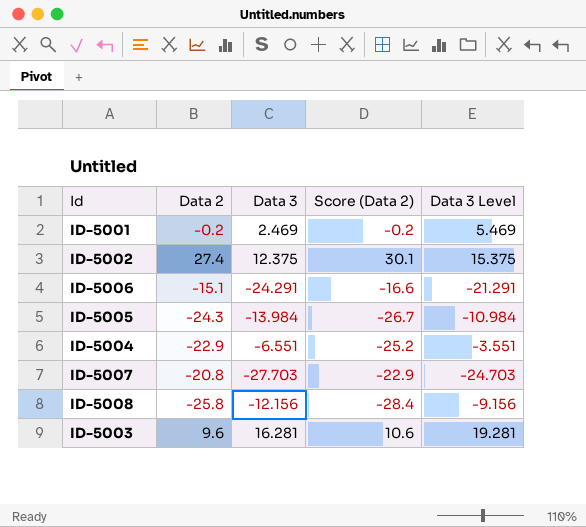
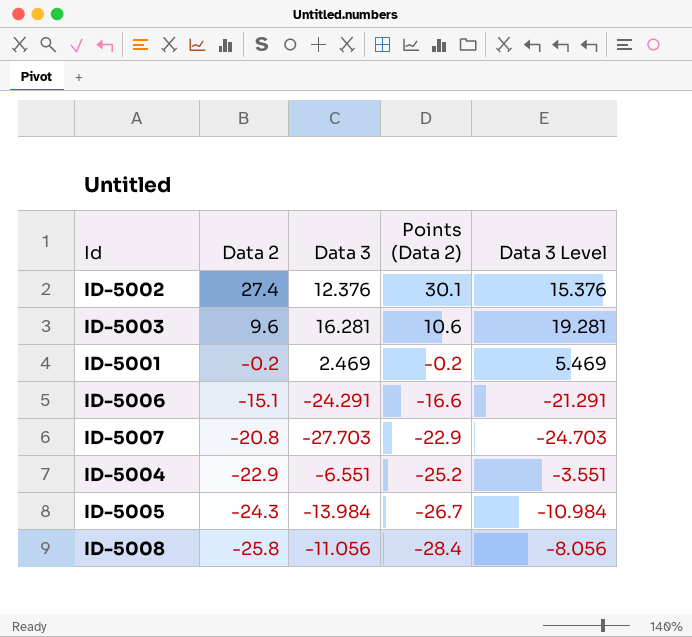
row order: none -> Data 2 descending
column name: Score (Data 2) -> Points (Data 2)
ID-5002 | Data 3: 12.375 -> 12.376
ID-5002 | Data 3 Level: 15.375 -> 15.376
ID-5008 | Data 3: -12.156 -> -11.056
ID-5008 | Data 3 Level: -9.156 -> -8.056

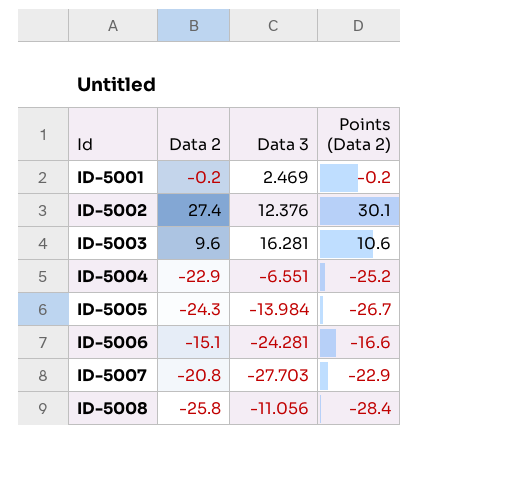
row order: Data 2 descending -> Id ascending
column Data 3 Level | formula: [Data 3] + 3 -> none
ID-5006 | Data 3: -24.291 -> -24.281

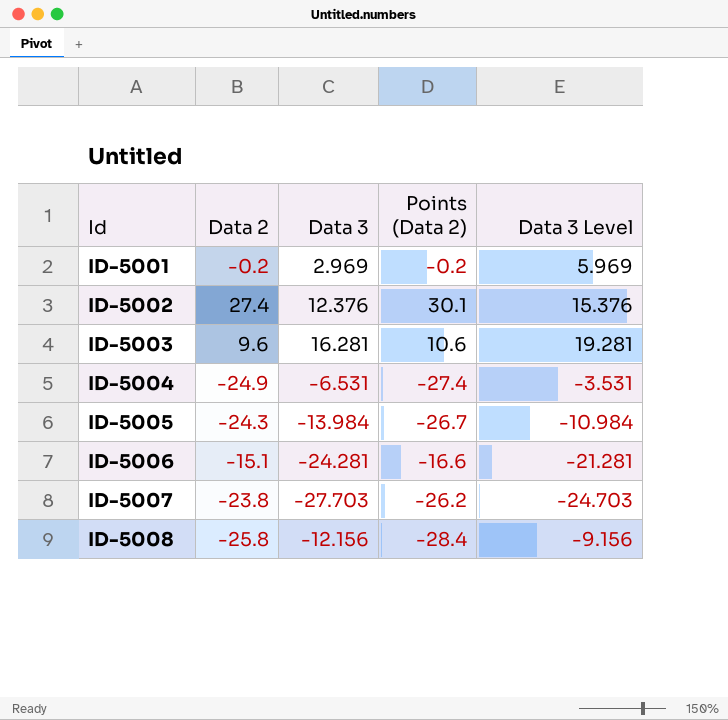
column Data 3 Level | formula: none -> [Data 3] + 3
ID-5001 | Data 3: 2.469 -> 2.969
ID-5004 | Data 2: -22.9 -> -24.9
ID-5004 | Data 3: -6.551 -> -6.531
ID-5004 | Points (Data 2): -25.2 -> -27.4
ID-5007 | Data 2: -20.8 -> -23.8
ID-5007 | Points (Data 2): -22.9 -> -26.2
ID-5008 | Data 3: -11.056 -> -12.156

